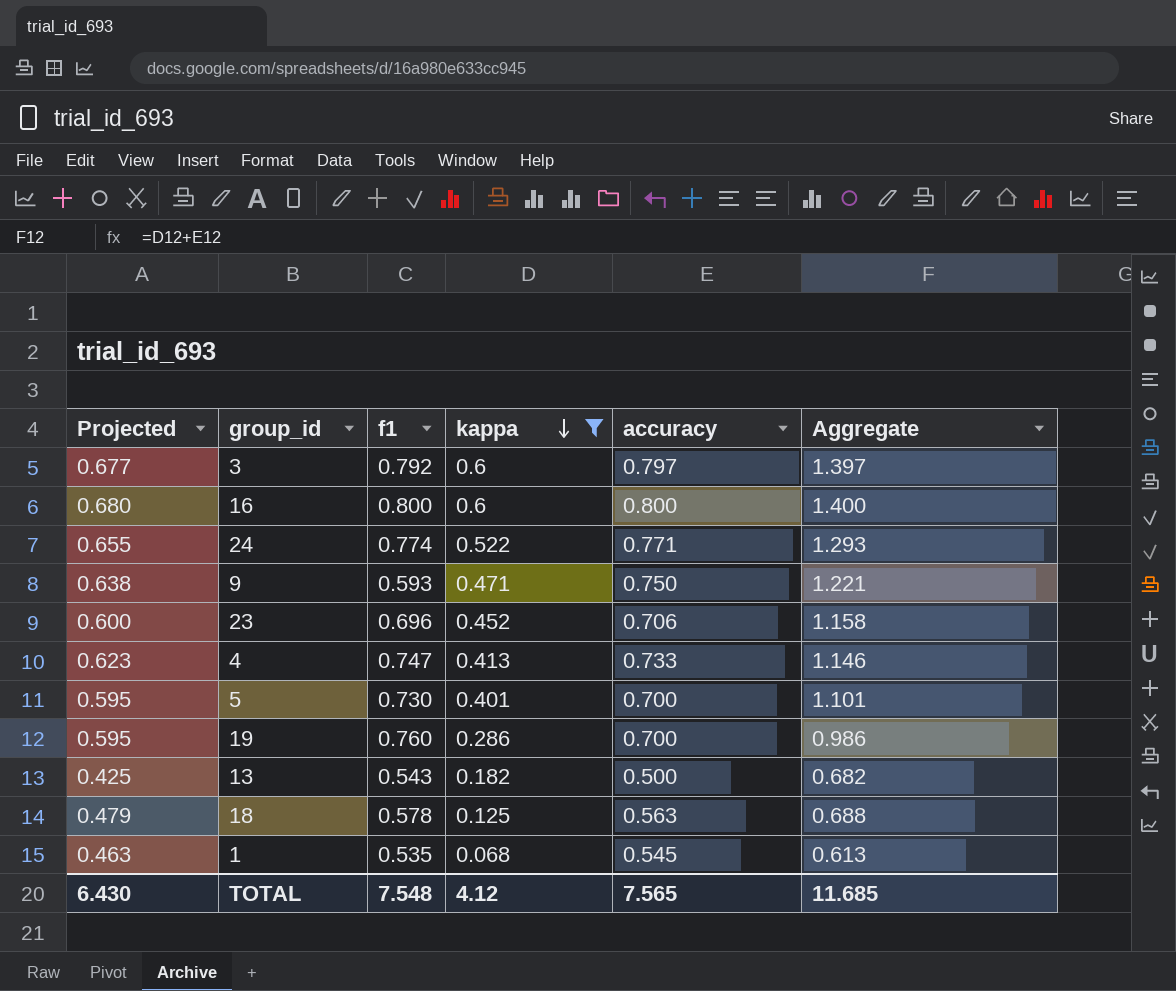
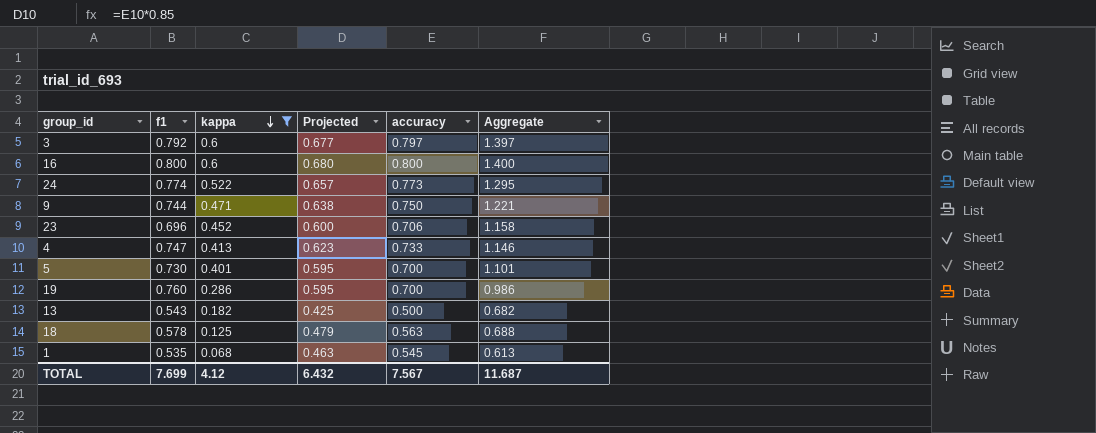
column Projected | position: 1 -> 4
24 | Projected: 0.655 -> 0.657
24 | accuracy: 0.771 -> 0.773
24 | Aggregate: 1.293 -> 1.295
9 | f1: 0.593 -> 0.744
TOTAL | f1: 7.548 -> 7.699
TOTAL | Projected: 6.430 -> 6.432
TOTAL | accuracy: 7.565 -> 7.567
TOTAL | Aggregate: 11.685 -> 11.687

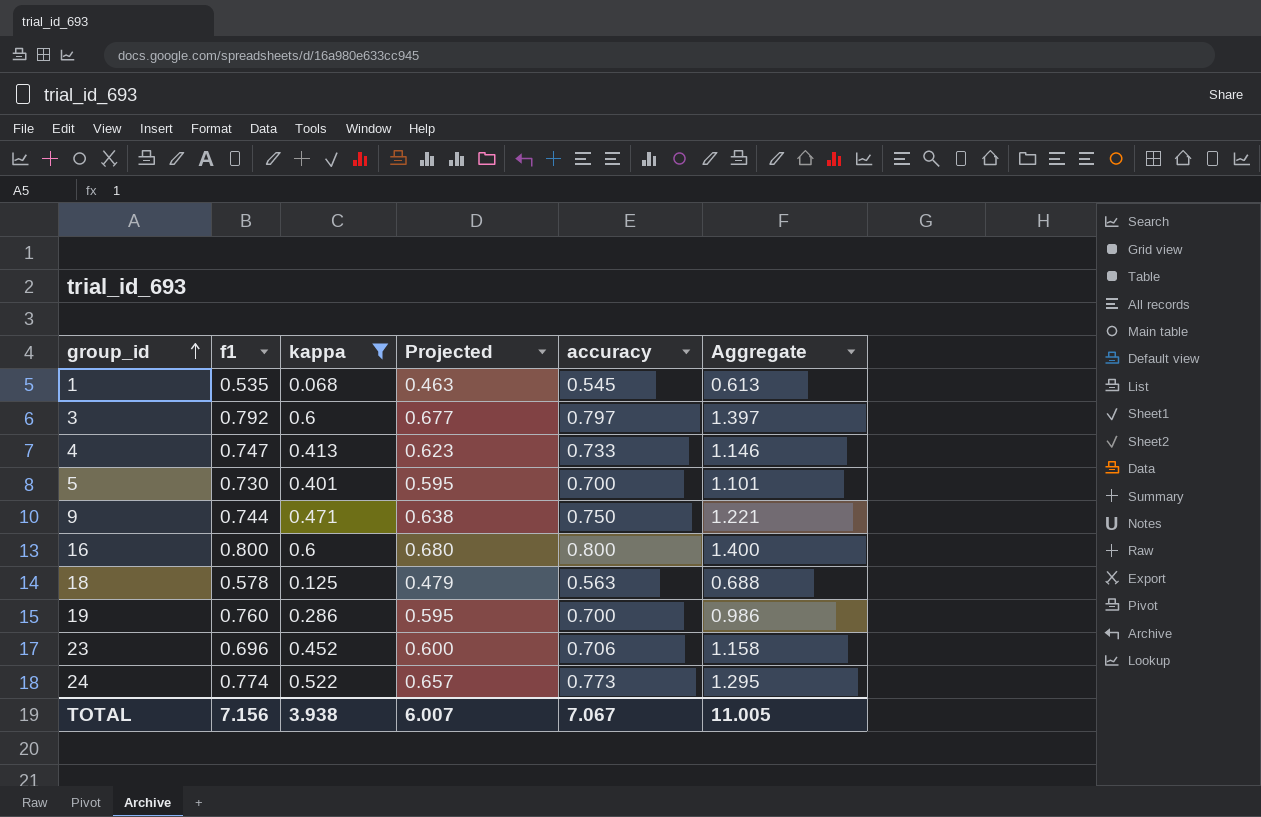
row order: kappa descending -> group_id ascending
row 13: 0.543 | 0.182 | 0.425 | 0.500 | 0.682 -> none
TOTAL | f1: 7.699 -> 7.156
TOTAL | kappa: 4.12 -> 3.938
TOTAL | Projected: 6.432 -> 6.007
TOTAL | accuracy: 7.567 -> 7.067
TOTAL | Aggregate: 11.687 -> 11.005

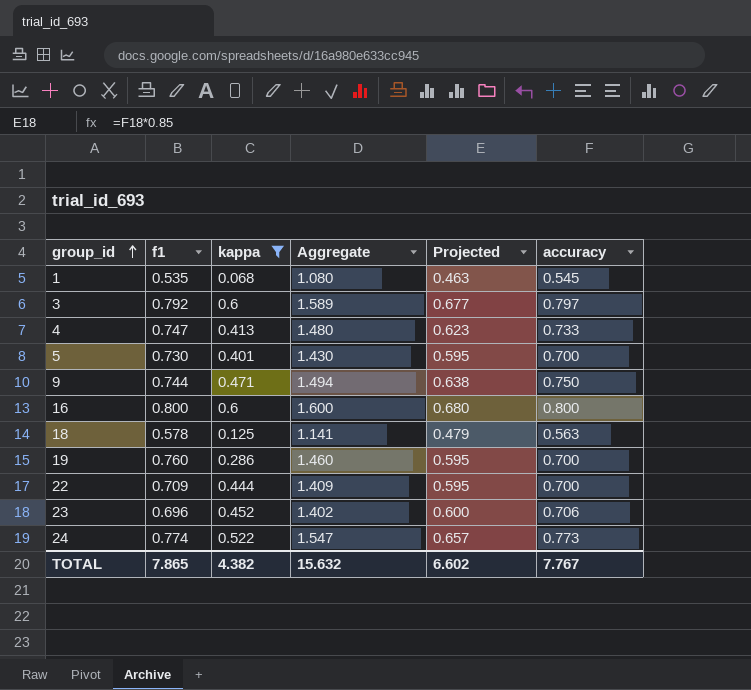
column Aggregate | formula: [kappa] + [accuracy] -> [f1] + [accuracy]
column Aggregate | position: 6 -> 4
row 22: none -> 0.709 | 0.444 | 1.409 | 0.595 | 0.700
TOTAL | f1: 7.156 -> 7.865
TOTAL | kappa: 3.938 -> 4.382
TOTAL | Aggregate: 11.005 -> 15.632
TOTAL | Projected: 6.007 -> 6.602
TOTAL | accuracy: 7.067 -> 7.767

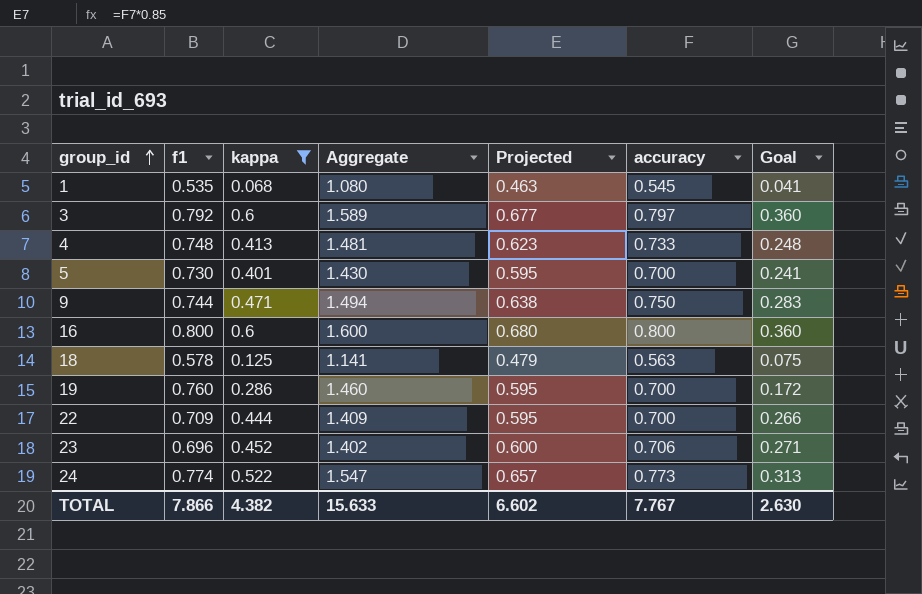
column Goal | formula: none -> [kappa] * 0.6
4 | f1: 0.747 -> 0.748
4 | Aggregate: 1.480 -> 1.481
TOTAL | f1: 7.865 -> 7.866
TOTAL | Aggregate: 15.632 -> 15.633

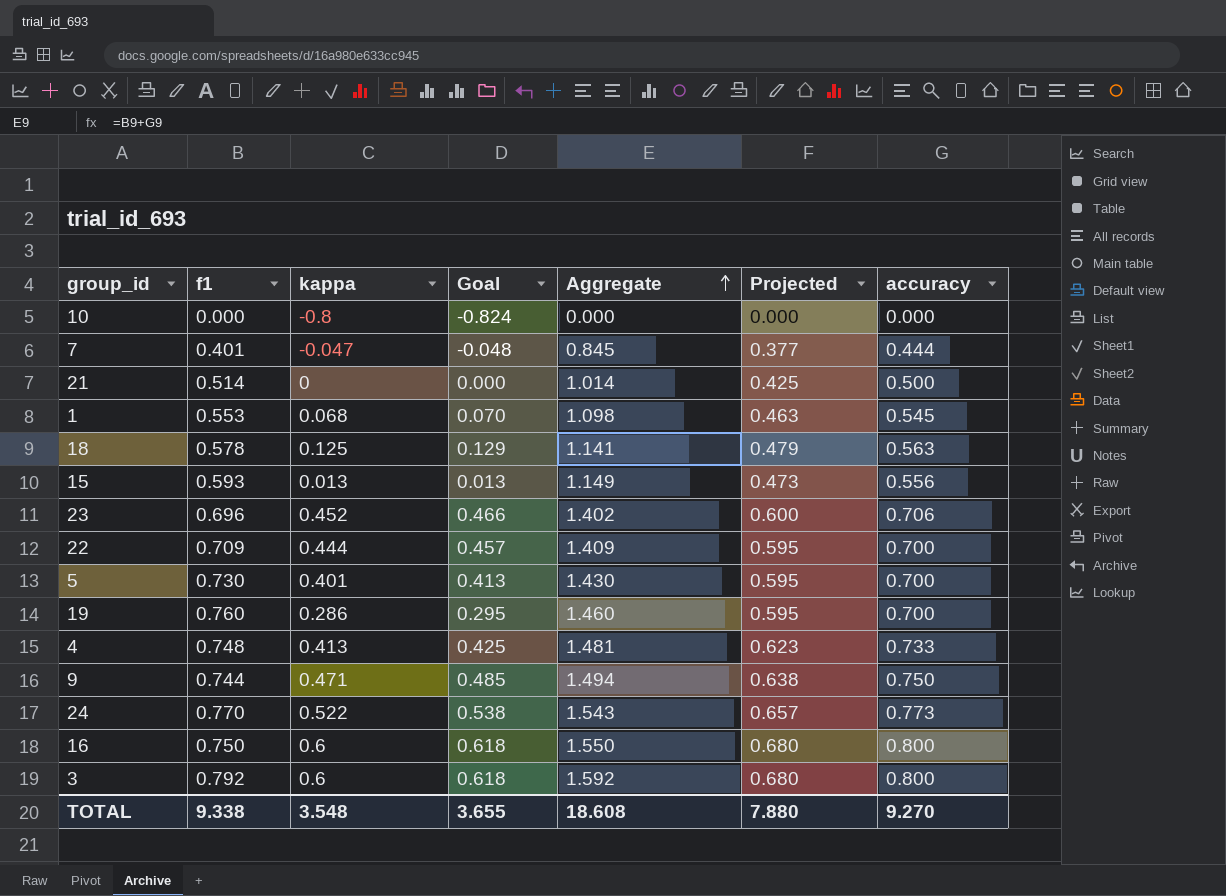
filter: kappa >= 0.068 -> none
row order: group_id ascending -> Aggregate ascending
column Goal | formula: [kappa] * 0.6 -> [kappa] * 1.03
column Goal | position: 7 -> 4
1 | f1: 0.535 -> 0.553
1 | Aggregate: 1.080 -> 1.098
24 | f1: 0.774 -> 0.770
24 | Aggregate: 1.547 -> 1.543
16 | f1: 0.800 -> 0.750
16 | Aggregate: 1.600 -> 1.550
3 | Aggregate: 1.589 -> 1.592
3 | Projected: 0.677 -> 0.680
3 | accuracy: 0.797 -> 0.800
TOTAL | f1: 7.866 -> 9.338
TOTAL | kappa: 4.382 -> 3.548
TOTAL | Goal: 2.630 -> 3.655
TOTAL | Aggregate: 15.633 -> 18.608
TOTAL | Projected: 6.602 -> 7.880
TOTAL | accuracy: 7.767 -> 9.270

